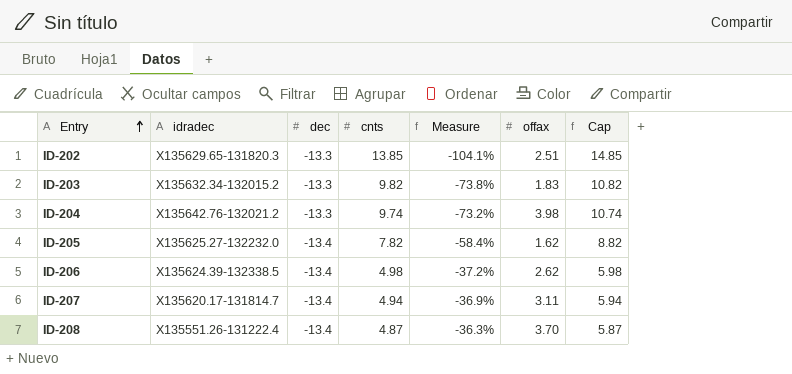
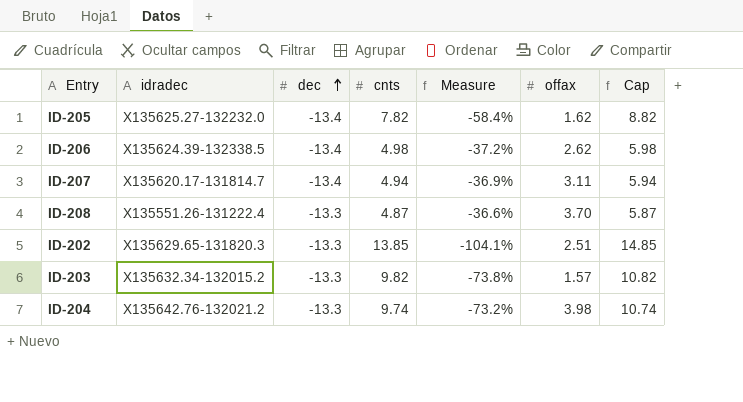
row order: Entry ascending -> dec ascending
ID-208 | dec: -13.4 -> -13.3
ID-208 | Measure: -36.3% -> -36.6%
ID-203 | offax: 1.83 -> 1.57

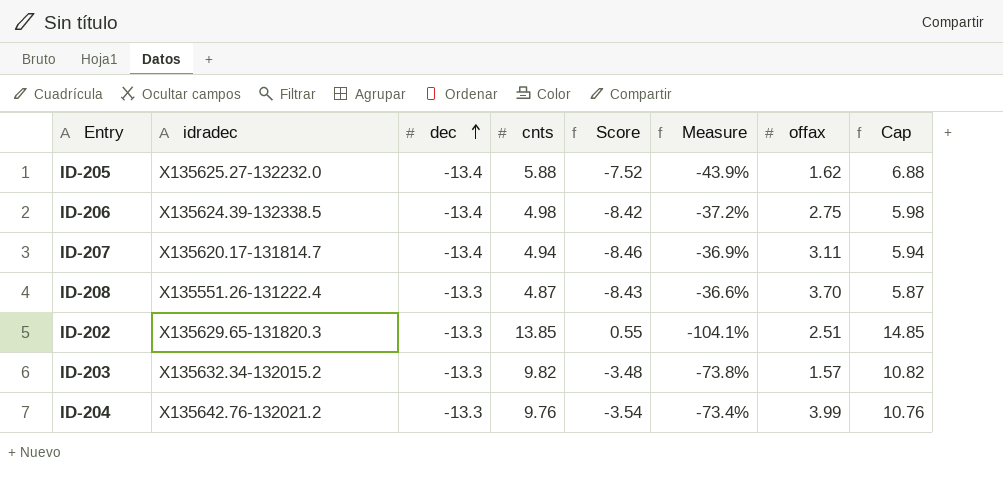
column Score | formula: none -> [dec] + [cnts]
ID-205 | cnts: 7.82 -> 5.88
ID-205 | Measure: -58.4% -> -43.9%
ID-205 | Cap: 8.82 -> 6.88
ID-206 | offax: 2.62 -> 2.75
ID-204 | cnts: 9.74 -> 9.76
ID-204 | Measure: -73.2% -> -73.4%
ID-204 | offax: 3.98 -> 3.99
ID-204 | Cap: 10.74 -> 10.76

